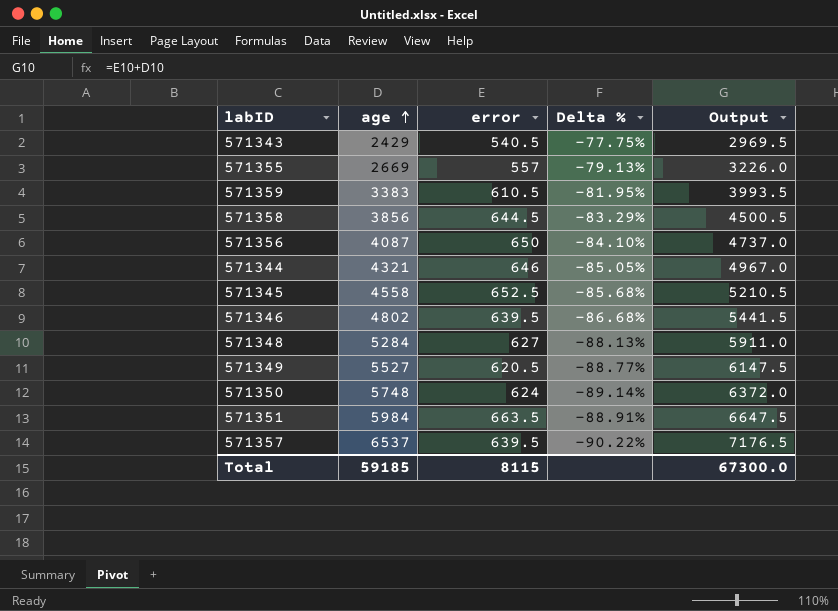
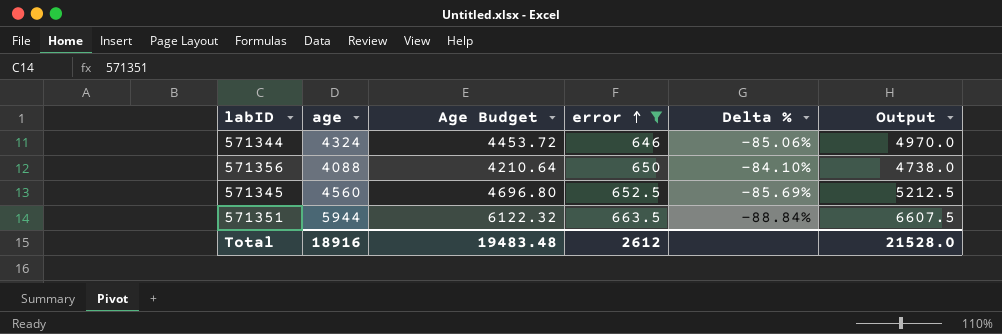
filter: none -> error >= 646
row order: age ascending -> error ascending
column Age Budget | formula: none -> [age] * 1.03
571344 | age: 4321 -> 4324
571344 | Delta %: -85.05% -> -85.06%
571344 | Output: 4967.0 -> 4970.0
571356 | age: 4087 -> 4088
571356 | Output: 4737.0 -> 4738.0
571345 | age: 4558 -> 4560
571345 | Delta %: -85.68% -> -85.69%
571345 | Output: 5210.5 -> 5212.5
571351 | age: 5984 -> 5944
571351 | Delta %: -88.91% -> -88.84%
571351 | Output: 6647.5 -> 6607.5
Total | age: 59185 -> 18916
Total | error: 8115 -> 2612
Total | Output: 67300.0 -> 21528.0

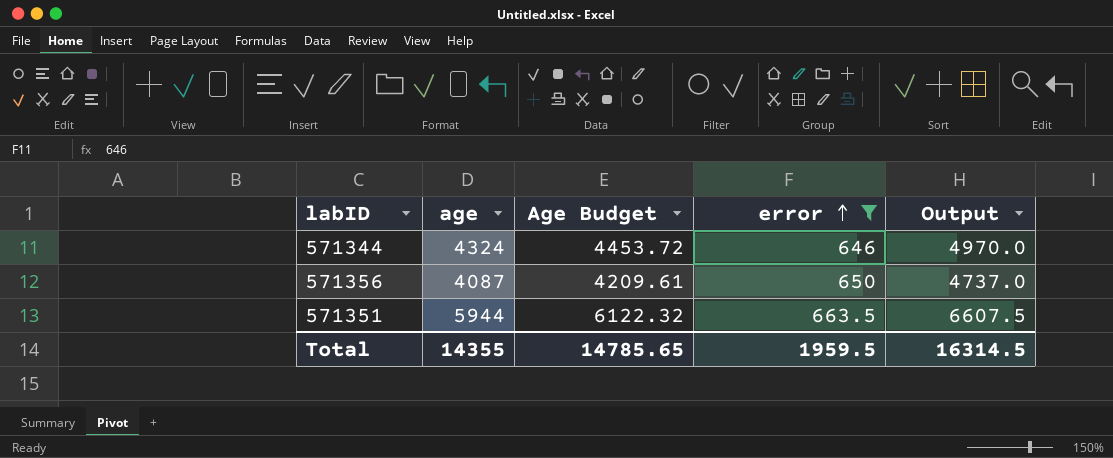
column Delta % | formula: ([error] - [age]) / [age] -> none
row 571345: 4560 | 4696.80 | 652.5 | -85.69% | 5212.5 -> none
571356 | age: 4088 -> 4087
571356 | Age Budget: 4210.64 -> 4209.61
571356 | Output: 4738.0 -> 4737.0
Total | age: 18916 -> 14355
Total | Age Budget: 19483.48 -> 14785.65
Total | error: 2612 -> 1959.5
Total | Output: 21528.0 -> 16314.5

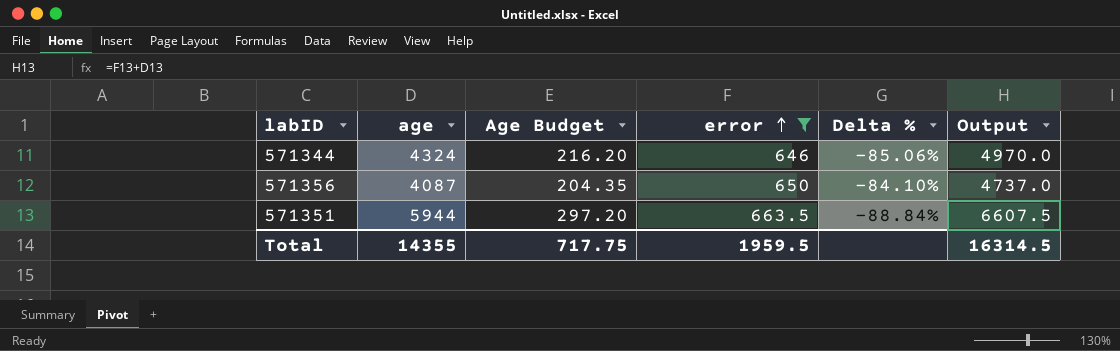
column Age Budget | formula: [age] * 1.03 -> [age] * 0.05
column Delta % | formula: none -> ([error] - [age]) / [age]
Total | Age Budget: 14785.65 -> 717.75

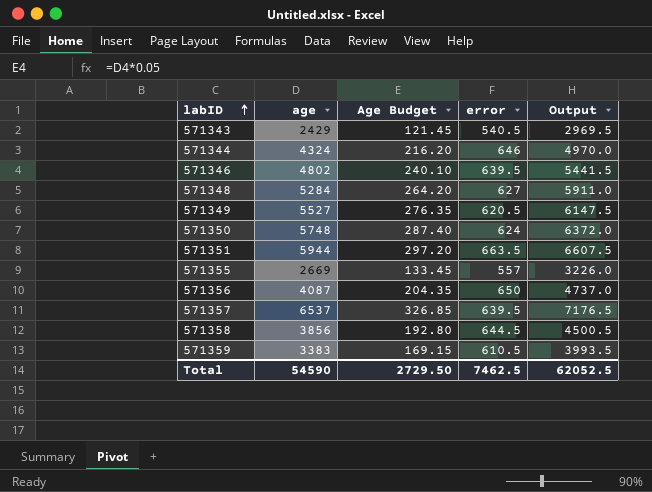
filter: error >= 646 -> none
row order: error ascending -> labID ascending
column Delta % | formula: ([error] - [age]) / [age] -> none
Total | age: 14355 -> 54590
Total | Age Budget: 717.75 -> 2729.50
Total | error: 1959.5 -> 7462.5
Total | Output: 16314.5 -> 62052.5

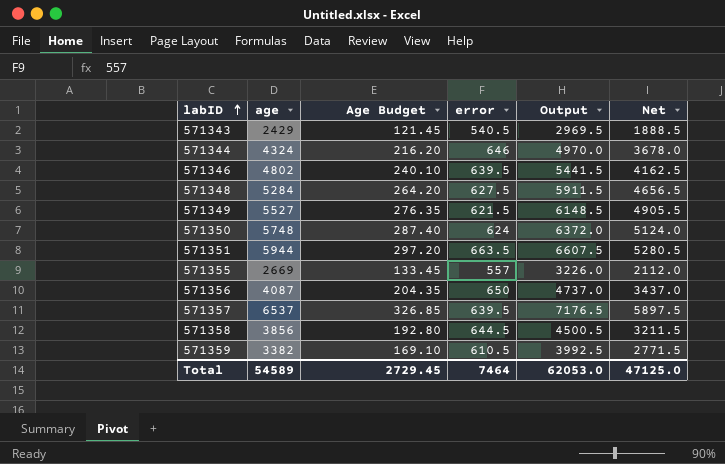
column Net | formula: none -> [age] - [error]
571348 | error: 627 -> 627.5
571348 | Output: 5911.0 -> 5911.5
571349 | error: 620.5 -> 621.5
571349 | Output: 6147.5 -> 6148.5
571359 | age: 3383 -> 3382
571359 | Age Budget: 169.15 -> 169.10
571359 | Output: 3993.5 -> 3992.5
Total | age: 54590 -> 54589
Total | Age Budget: 2729.50 -> 2729.45
Total | error: 7462.5 -> 7464
Total | Output: 62052.5 -> 62053.0

